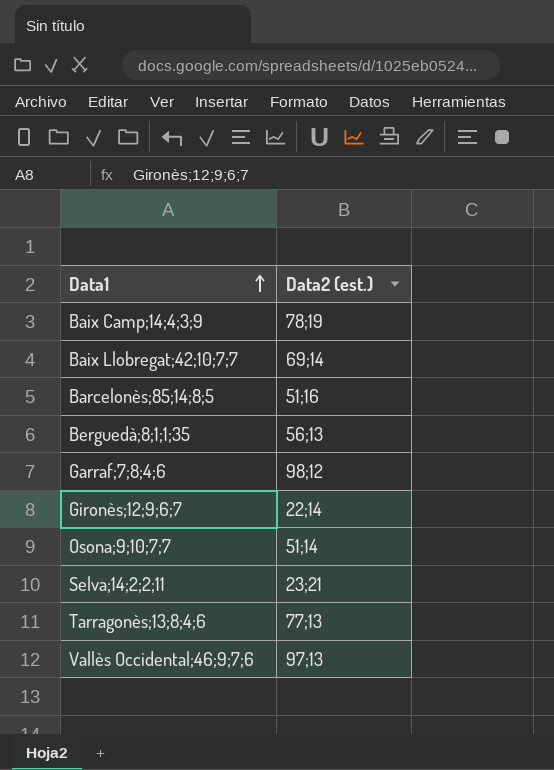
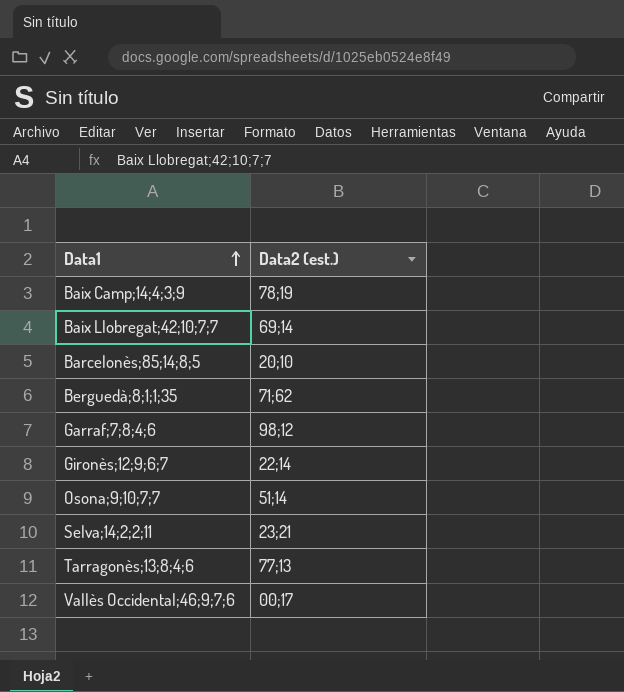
Barcelonès;85;14;8;5 | Data2 (est.): 51;16 -> 20;10
Berguedà;8;1;1;35 | Data2 (est.): 56;13 -> 71;62
Vallès Occidental;46;9;7;6 | Data2 (est.): 97;13 -> 00;17

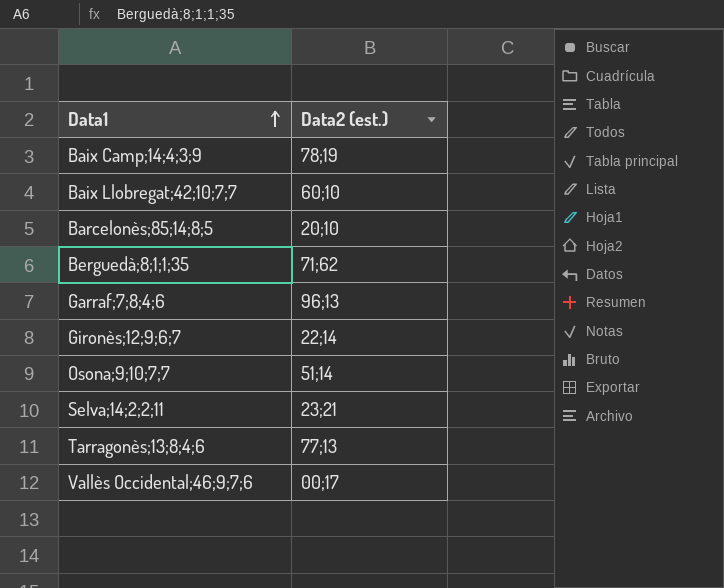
Baix Llobregat;42;10;7;7 | Data2 (est.): 69;14 -> 60;10
Garraf;7;8;4;6 | Data2 (est.): 98;12 -> 96;13

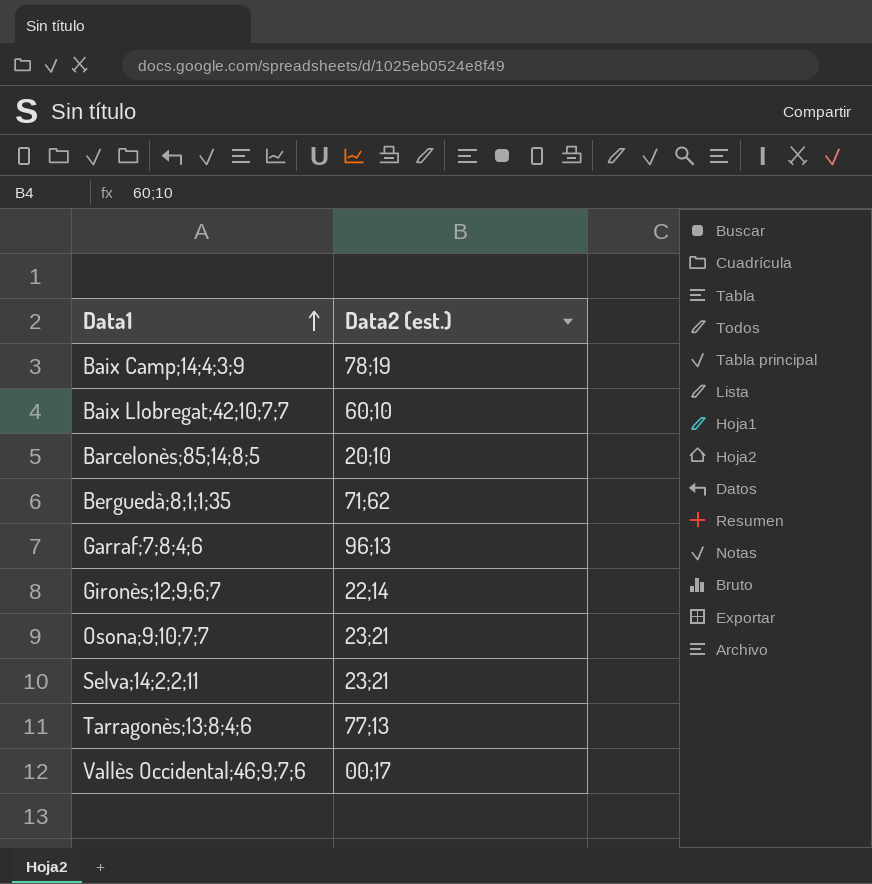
Osona;9;10;7;7 | Data2 (est.): 51;14 -> 23;21

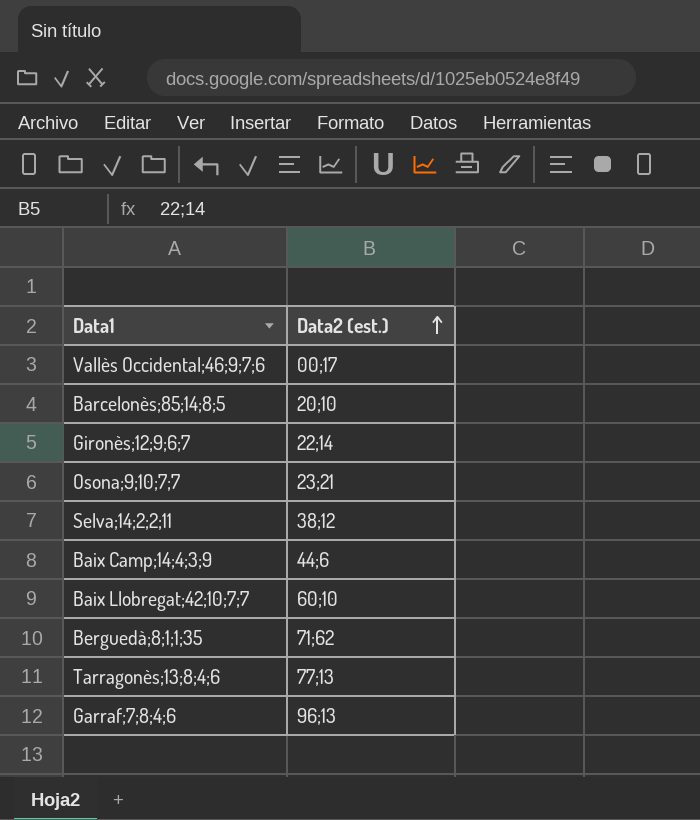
row order: Data1 ascending -> Data2 (est.) ascending
Selva;14;2;2;11 | Data2 (est.): 23;21 -> 38;12
Baix Camp;14;4;3;9 | Data2 (est.): 78;19 -> 44;6

